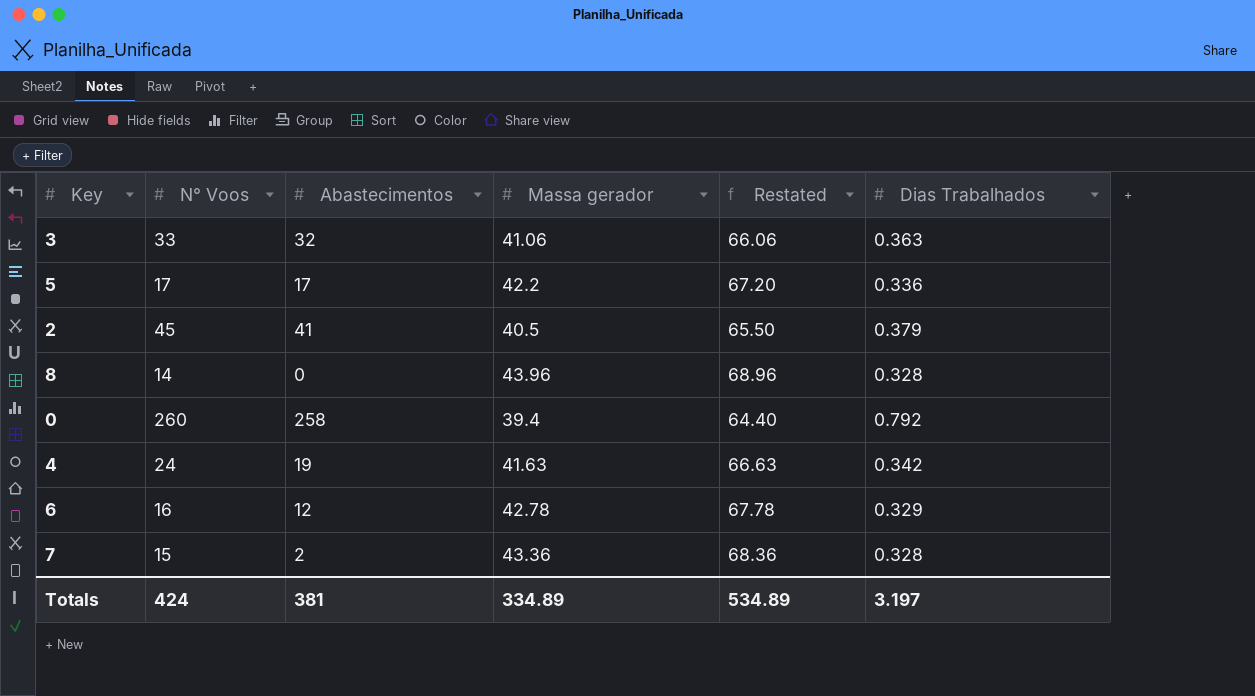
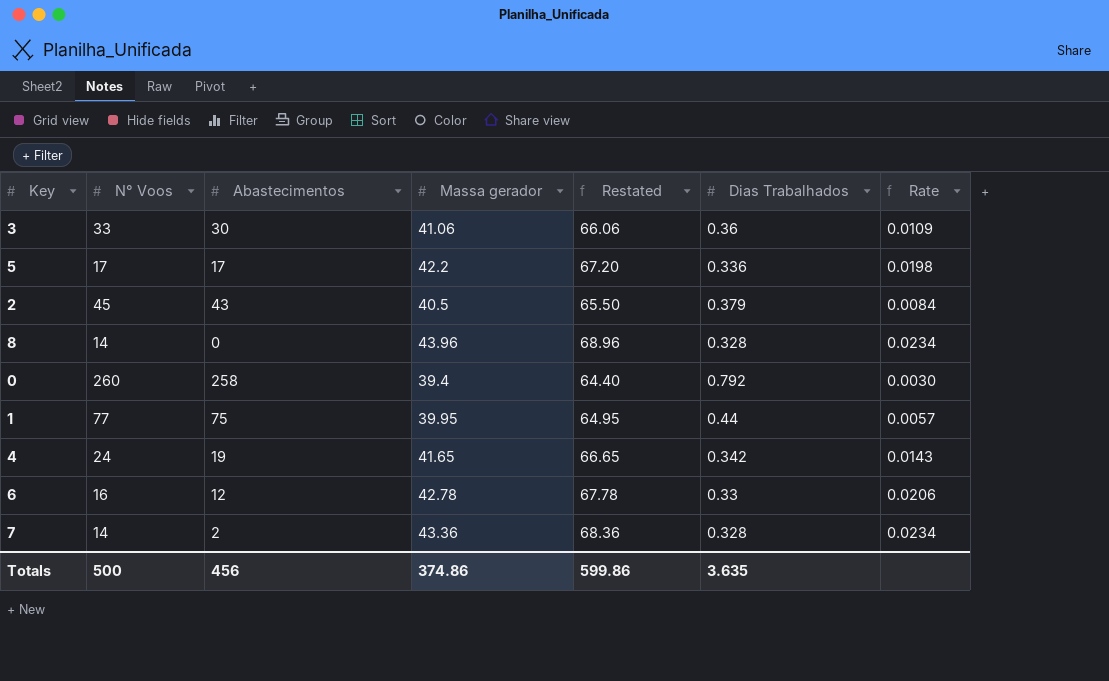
column Rate | formula: none -> [Dias Trabalhados] / [N° Voos]
3 | Abastecimentos: 32 -> 30
3 | Dias Trabalhados: 0.363 -> 0.36
2 | Abastecimentos: 41 -> 43
row 1: none -> 77 | 75 | 39.95 | 64.95 | 0.44 | 0.0057
4 | Massa gerador: 41.63 -> 41.65
4 | Restated: 66.63 -> 66.65
6 | Dias Trabalhados: 0.329 -> 0.33
7 | N° Voos: 15 -> 14
Totals | N° Voos: 424 -> 500
Totals | Abastecimentos: 381 -> 456
Totals | Massa gerador: 334.89 -> 374.86
Totals | Restated: 534.89 -> 599.86
Totals | Dias Trabalhados: 3.197 -> 3.635

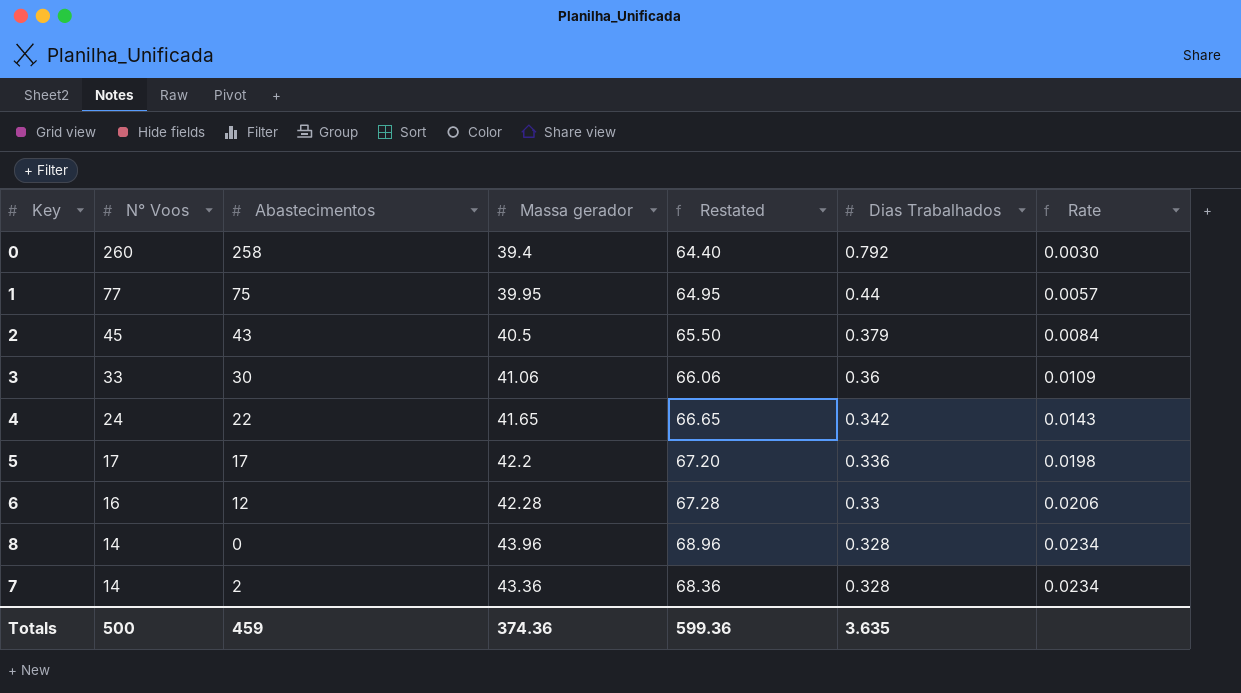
row order: none -> N° Voos descending
4 | Abastecimentos: 19 -> 22
6 | Massa gerador: 42.78 -> 42.28
6 | Restated: 67.78 -> 67.28
Totals | Abastecimentos: 456 -> 459
Totals | Massa gerador: 374.86 -> 374.36
Totals | Restated: 599.86 -> 599.36

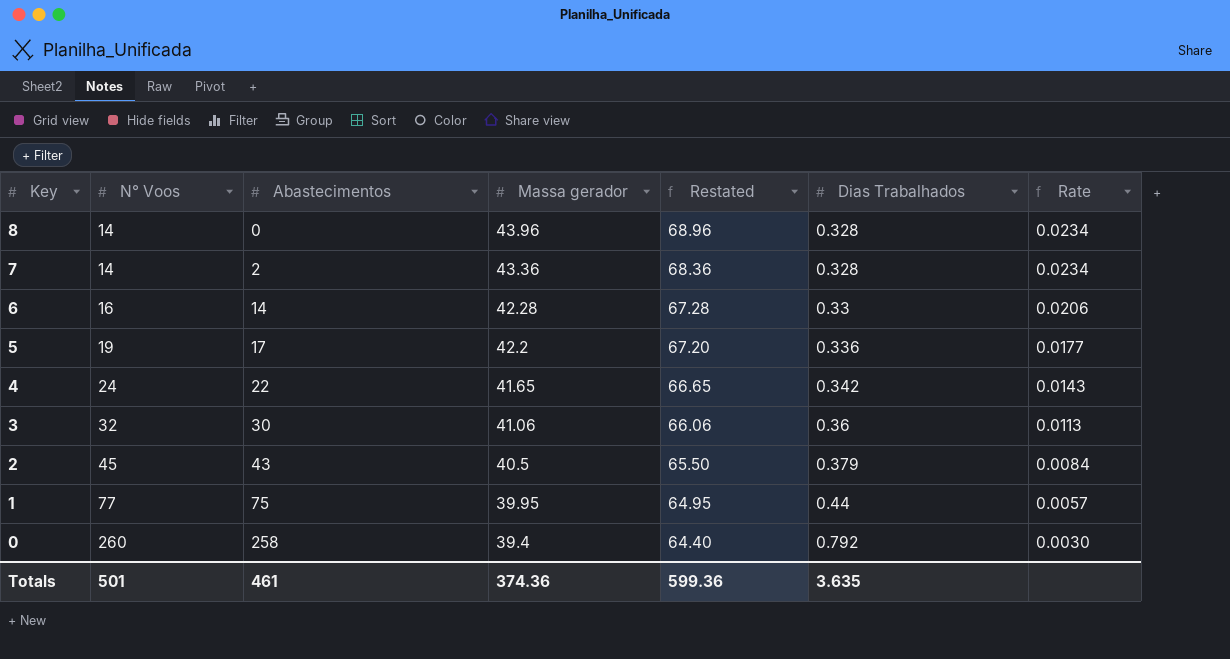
row order: N° Voos descending -> Key descending
6 | Abastecimentos: 12 -> 14
5 | N° Voos: 17 -> 19
5 | Rate: 0.0198 -> 0.0177
3 | N° Voos: 33 -> 32
3 | Rate: 0.0109 -> 0.0113
Totals | N° Voos: 500 -> 501
Totals | Abastecimentos: 459 -> 461

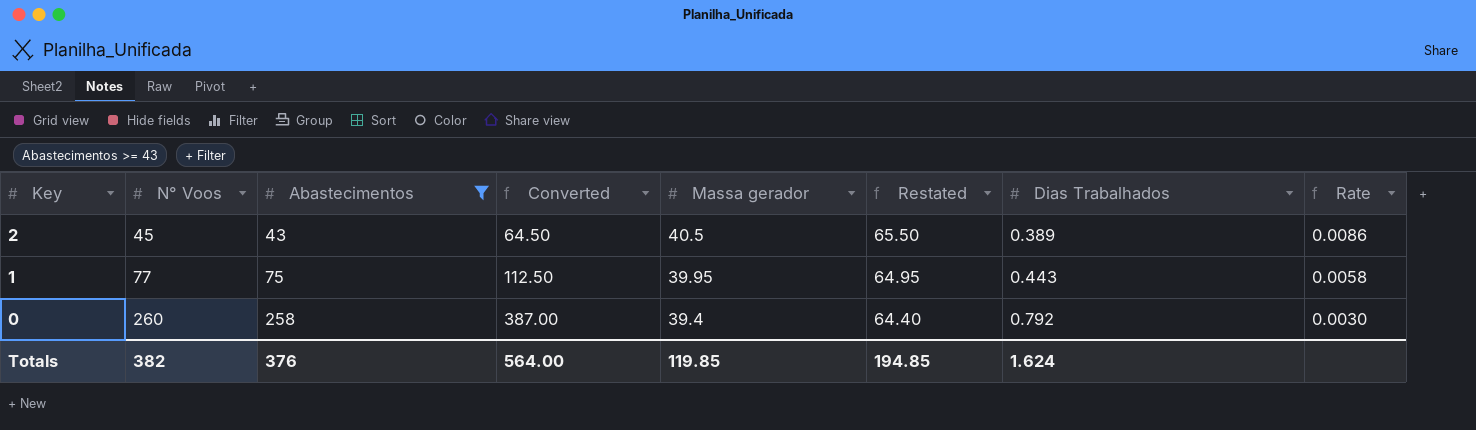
filter: none -> Abastecimentos >= 43
column Converted | formula: none -> [Abastecimentos] * 1.5
2 | Dias Trabalhados: 0.379 -> 0.389
2 | Rate: 0.0084 -> 0.0086
1 | Dias Trabalhados: 0.44 -> 0.443
1 | Rate: 0.0057 -> 0.0058
Totals | N° Voos: 501 -> 382
Totals | Abastecimentos: 461 -> 376
Totals | Massa gerador: 374.36 -> 119.85
Totals | Restated: 599.36 -> 194.85
Totals | Dias Trabalhados: 3.635 -> 1.624

